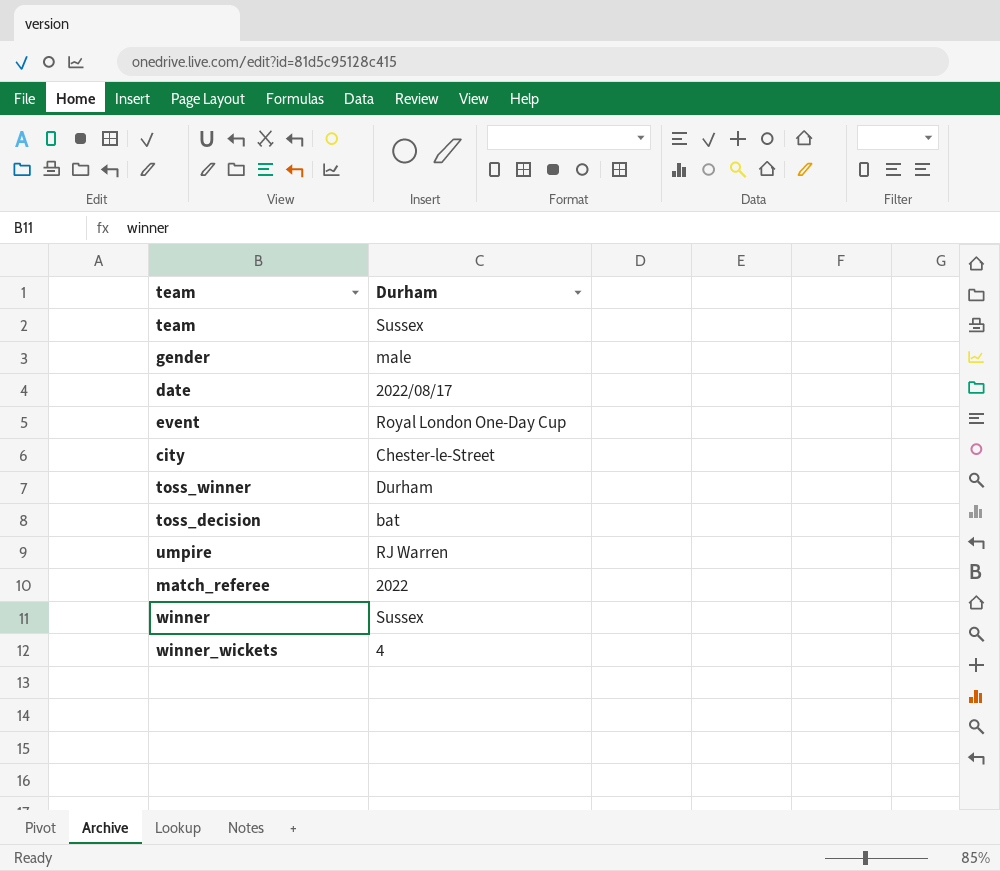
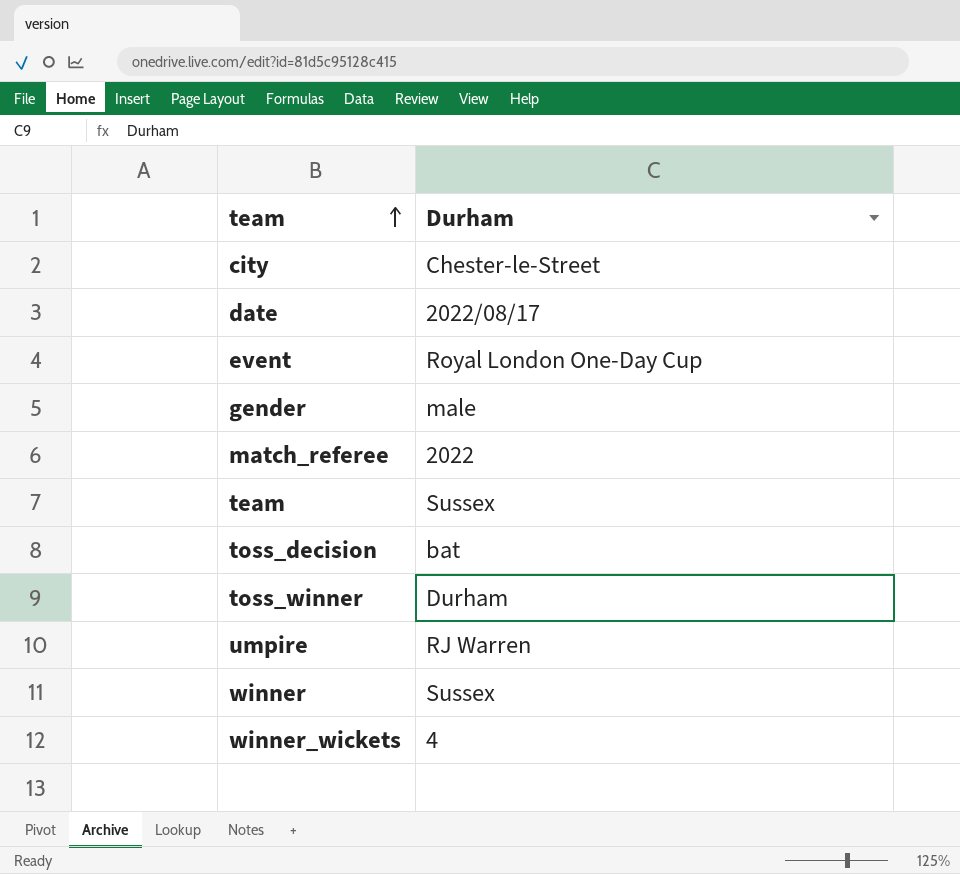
row order: none -> team ascending

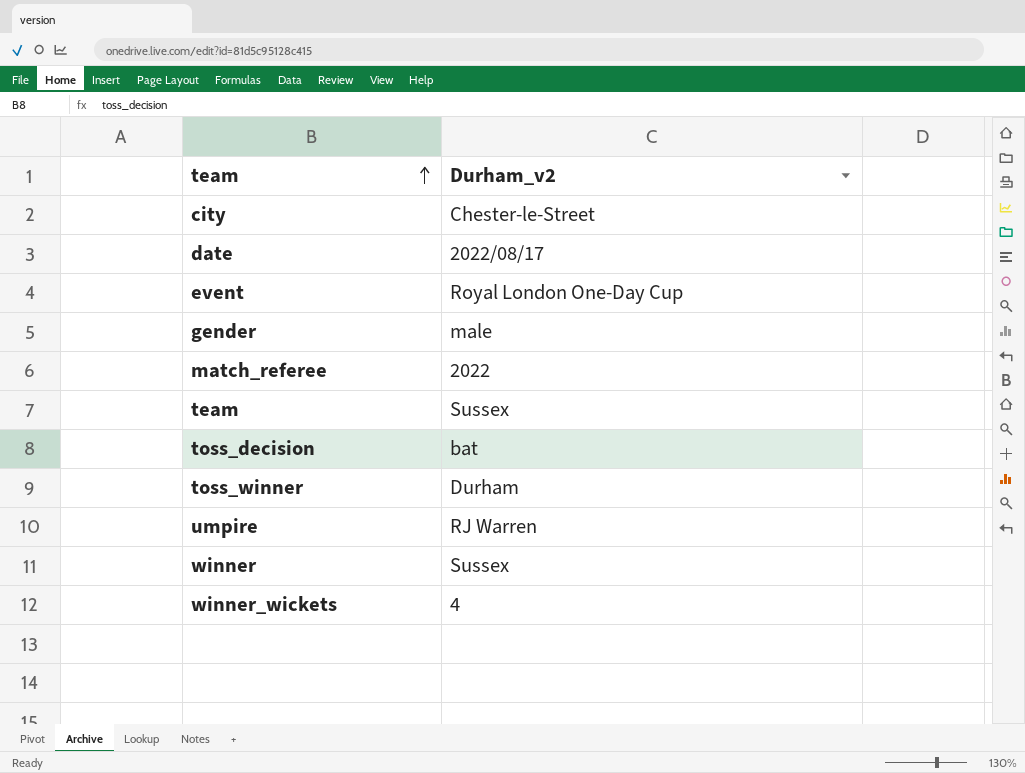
column name: Durham -> Durham_v2

